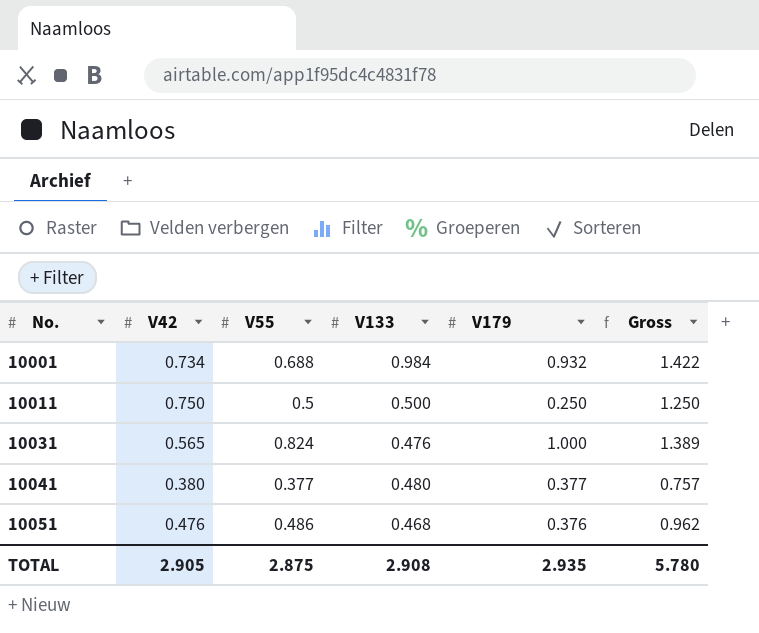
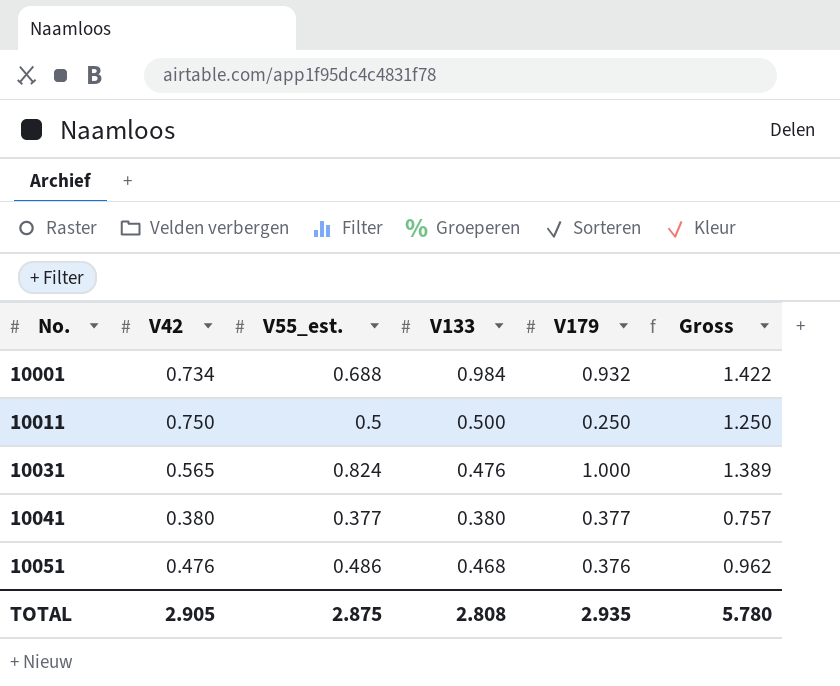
column name: V55 -> V55_est.
10041 | V133: 0.480 -> 0.380
TOTAL | V133: 2.908 -> 2.808

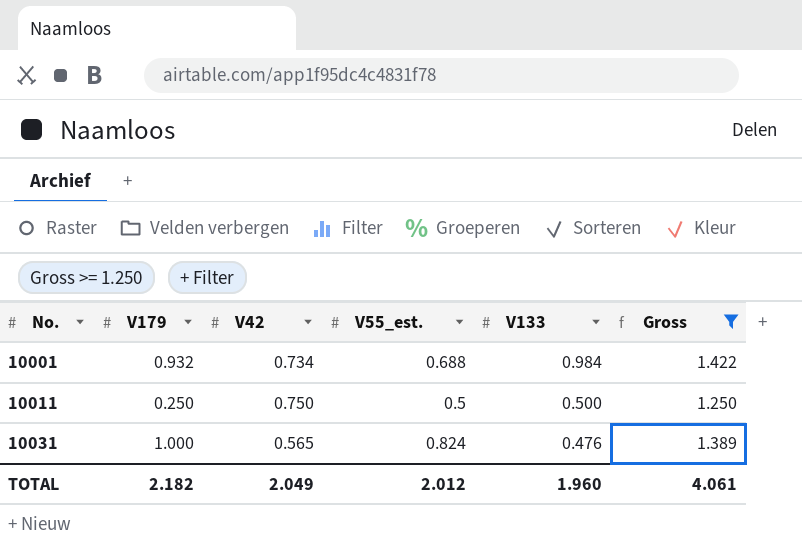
filter: none -> Gross >= 1.250
column V179 | position: 5 -> 2
TOTAL | V179: 2.935 -> 2.182
TOTAL | V42: 2.905 -> 2.049
TOTAL | V55_est.: 2.875 -> 2.012
TOTAL | V133: 2.808 -> 1.960
TOTAL | Gross: 5.780 -> 4.061

